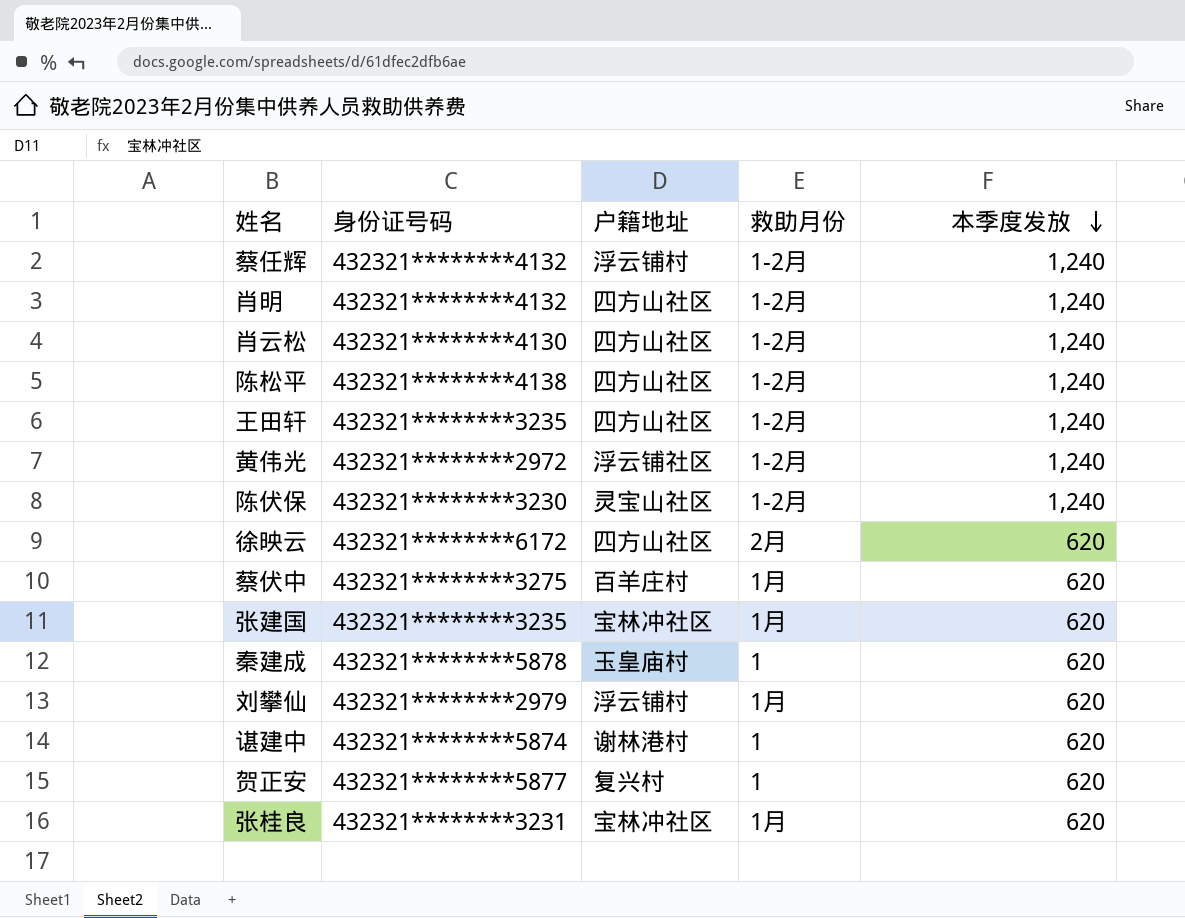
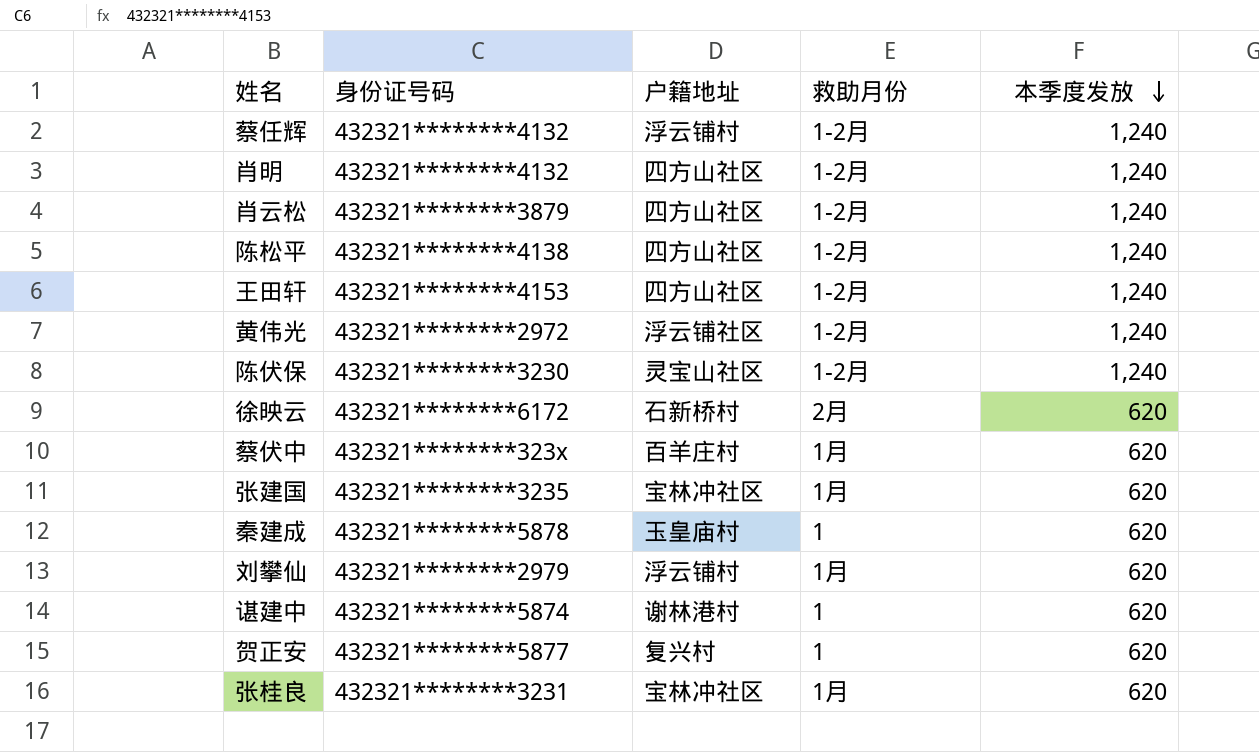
肖云松 | 身份证号码: 432321********4130 -> 432321********3879
王田轩 | 身份证号码: 432321********3235 -> 432321********4153
徐映云 | 户籍地址: 四方山社区 -> 石新桥村
蔡伏中 | 身份证号码: 432321********3275 -> 432321********323x

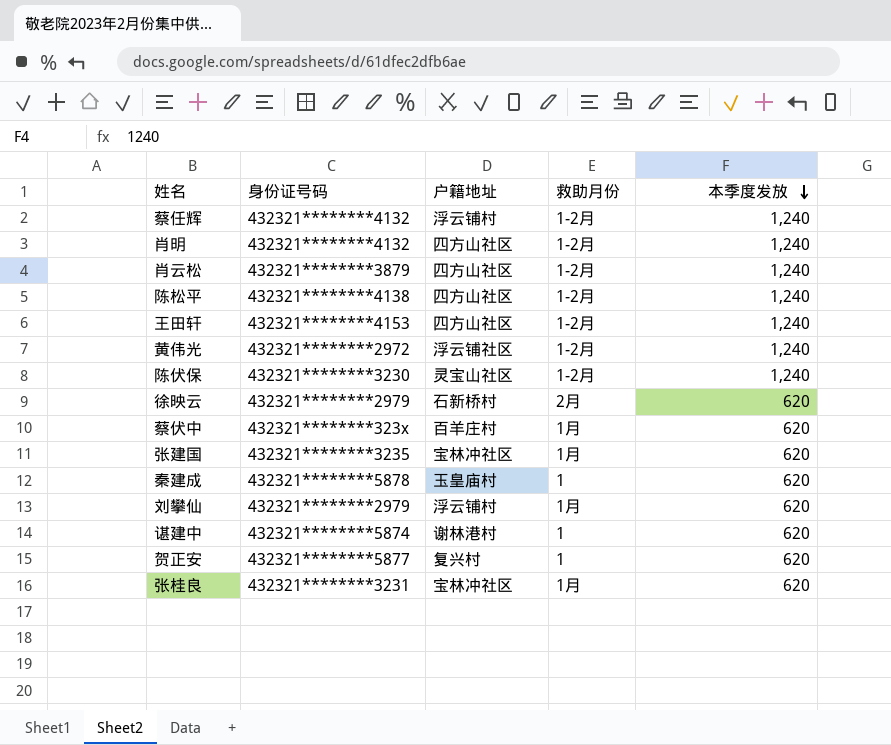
徐映云 | 身份证号码: 432321********6172 -> 432321********2979

